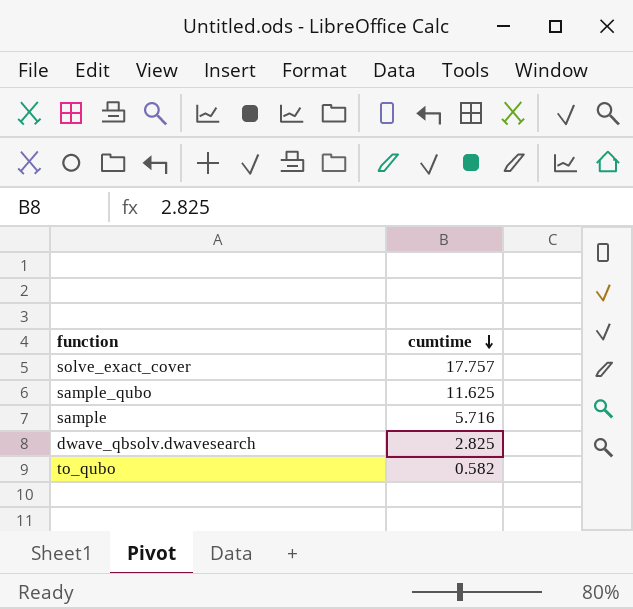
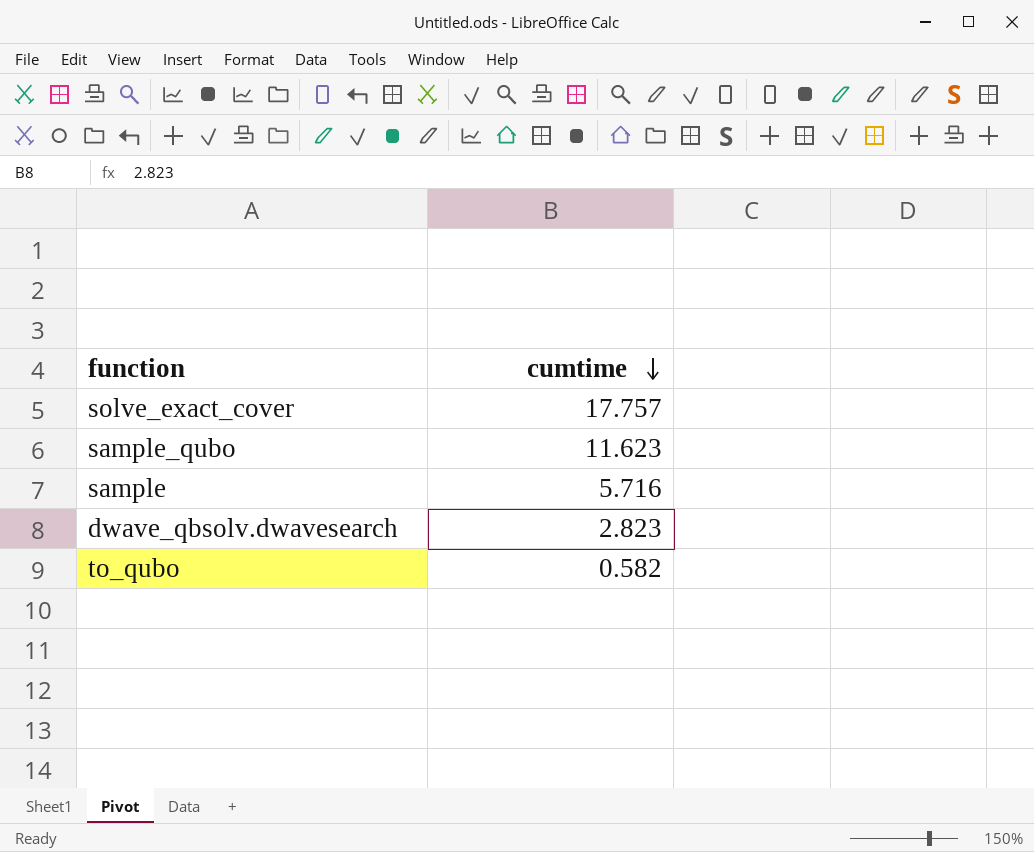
sample_qubo | cumtime: 11.625 -> 11.623
dwave_qbsolv.dwavesearch | cumtime: 2.825 -> 2.823

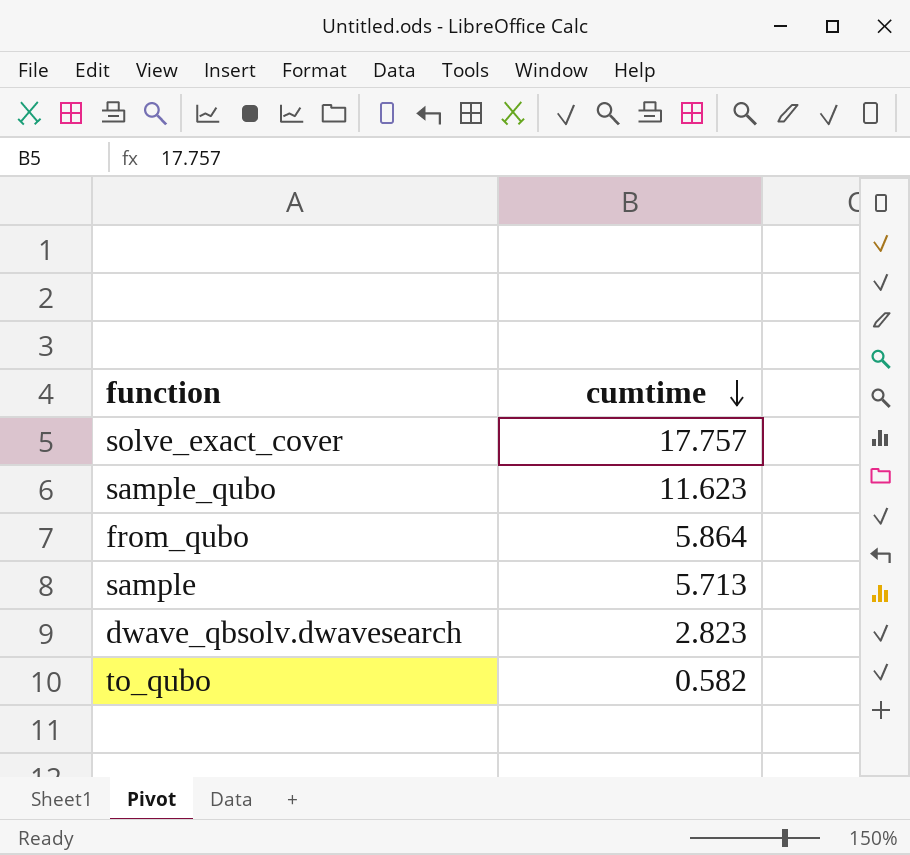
row from_qubo: none -> 5.864
sample | cumtime: 5.716 -> 5.713

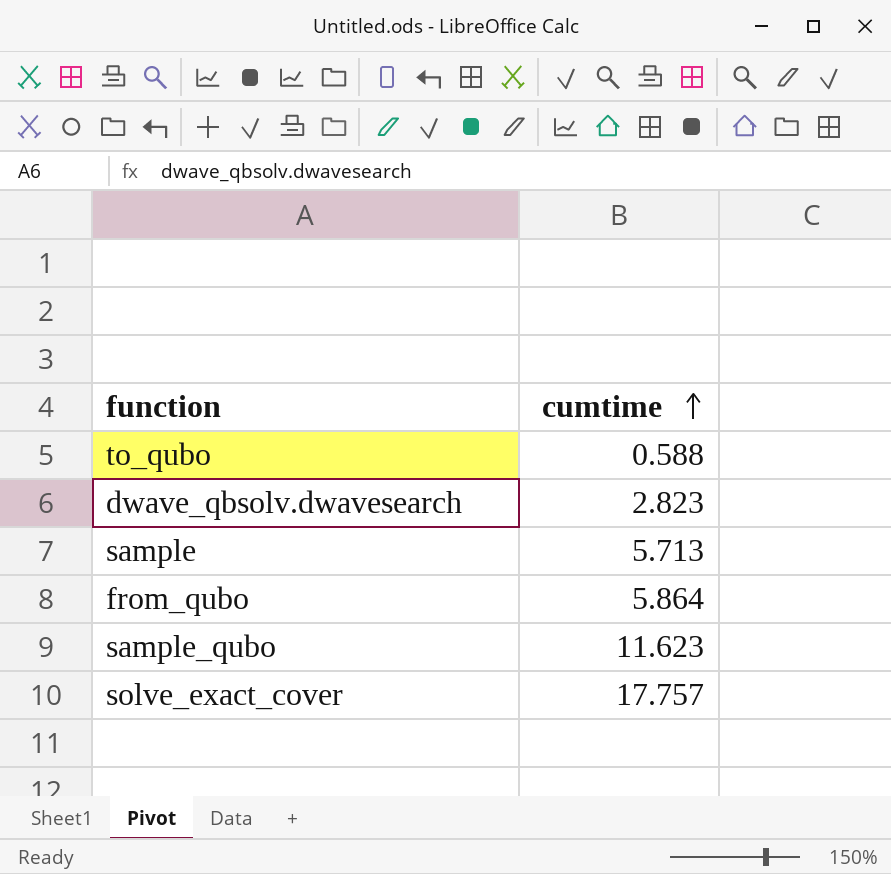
row order: cumtime descending -> cumtime ascending
to_qubo | cumtime: 0.582 -> 0.588

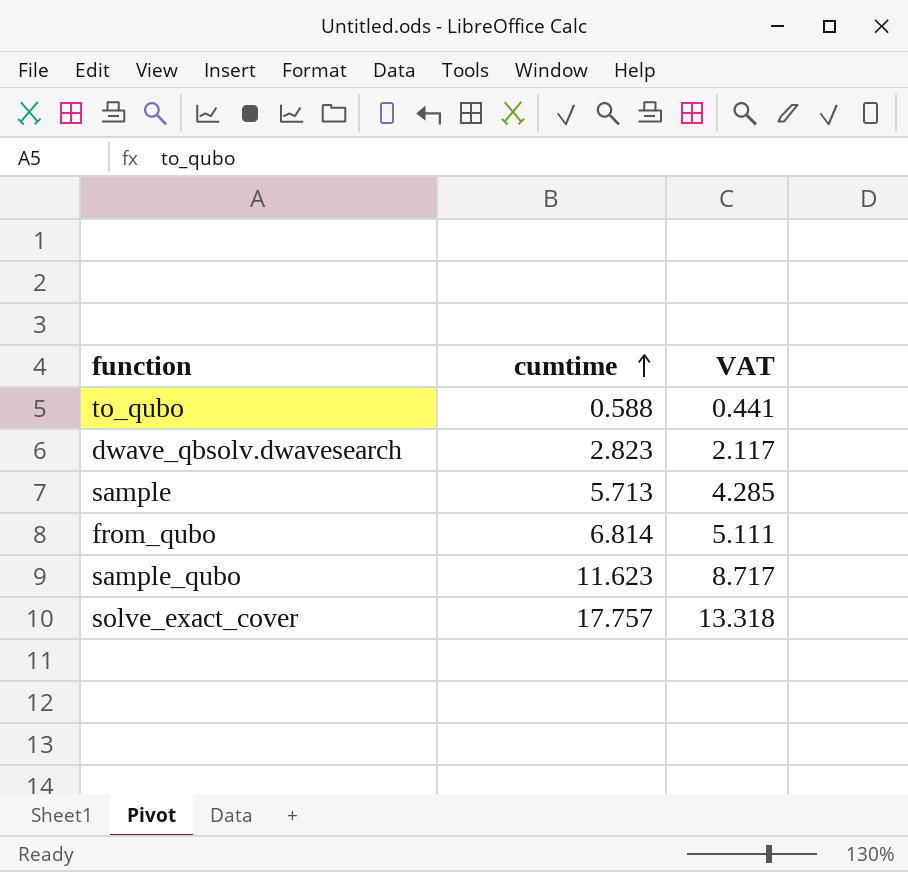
column VAT | formula: none -> [cumtime] * 0.75
from_qubo | cumtime: 5.864 -> 6.814

